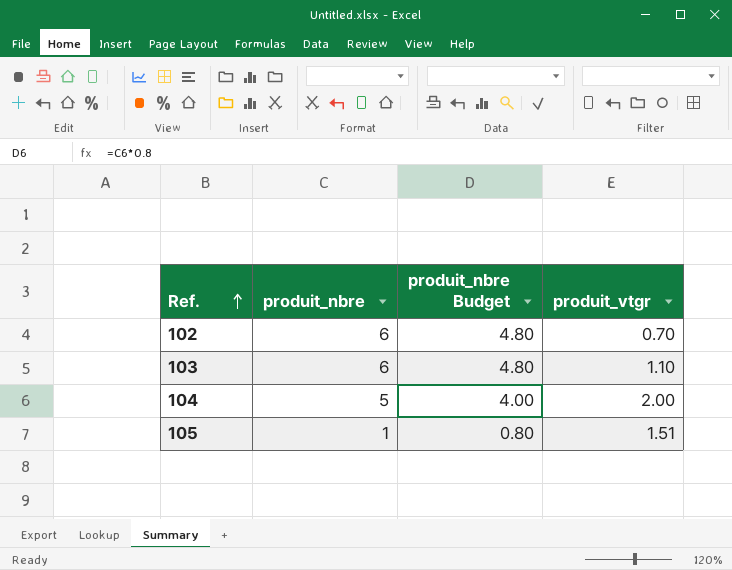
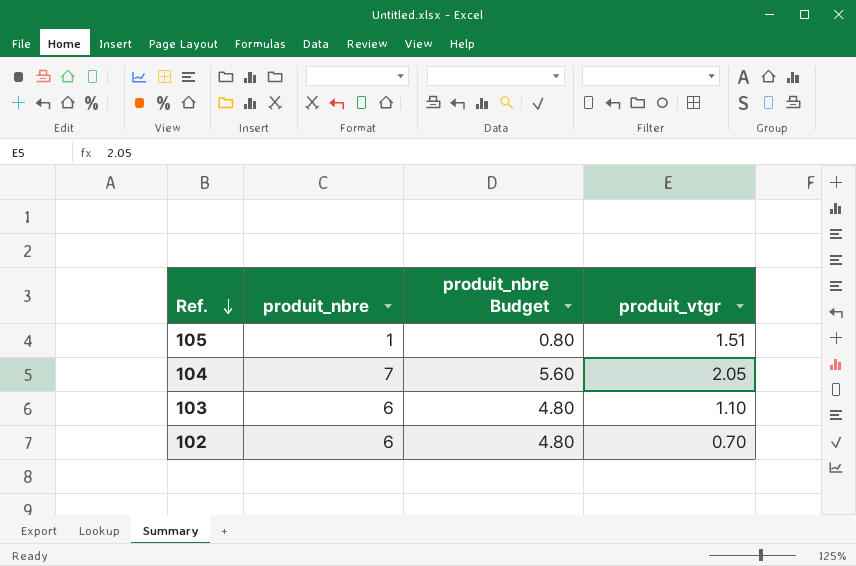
row order: Ref. ascending -> Ref. descending
104 | produit_nbre: 5 -> 7
104 | produit_nbre Budget: 4.00 -> 5.60
104 | produit_vtgr: 2.00 -> 2.05

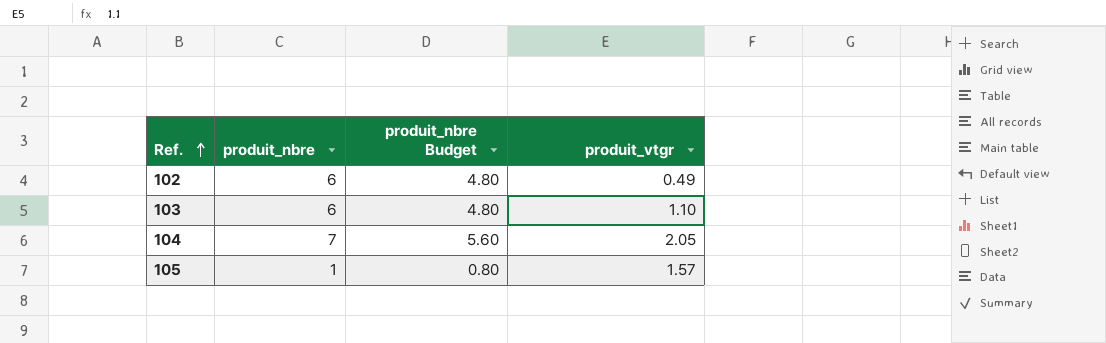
row order: Ref. descending -> Ref. ascending
102 | produit_vtgr: 0.70 -> 0.49
105 | produit_vtgr: 1.51 -> 1.57

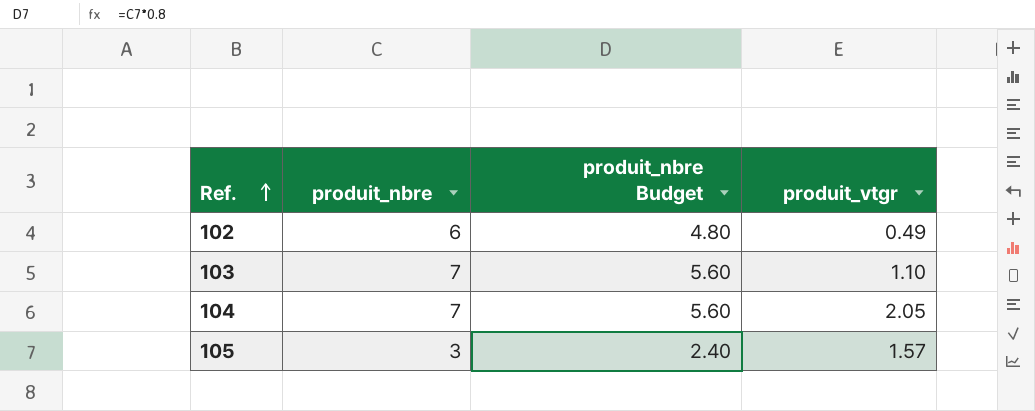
103 | produit_nbre: 6 -> 7
103 | produit_nbre Budget: 4.80 -> 5.60
105 | produit_nbre: 1 -> 3
105 | produit_nbre Budget: 0.80 -> 2.40

